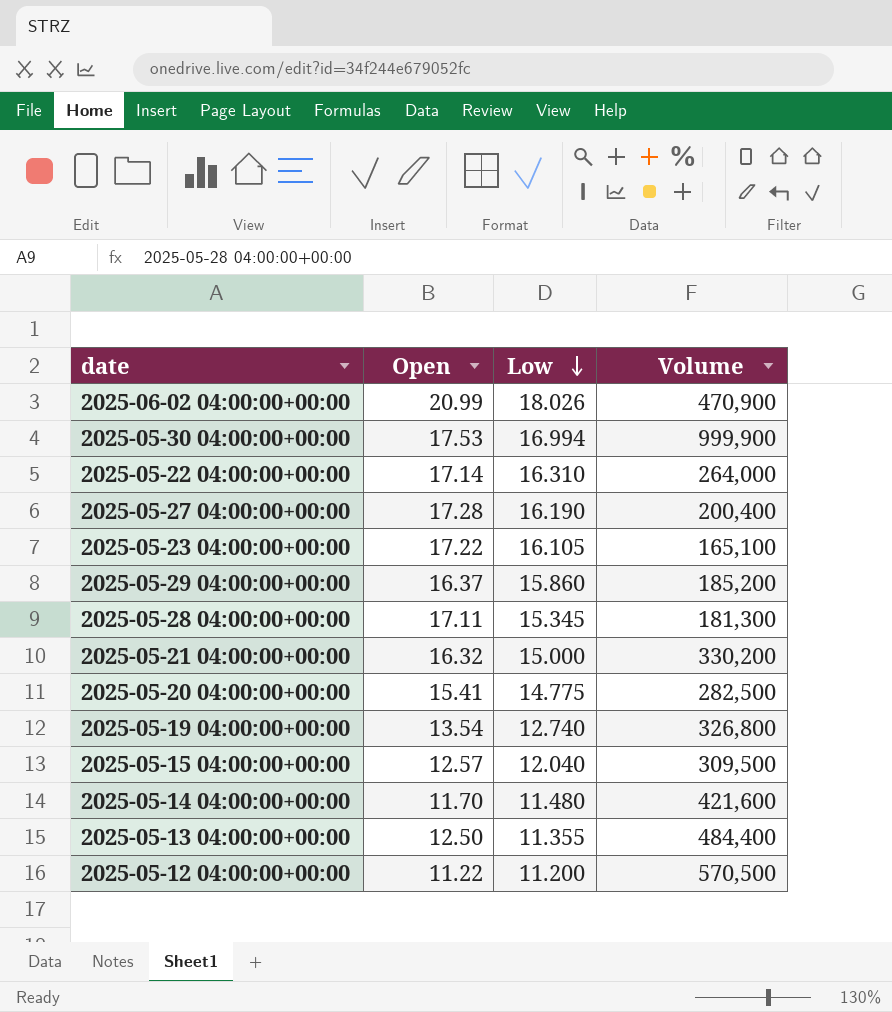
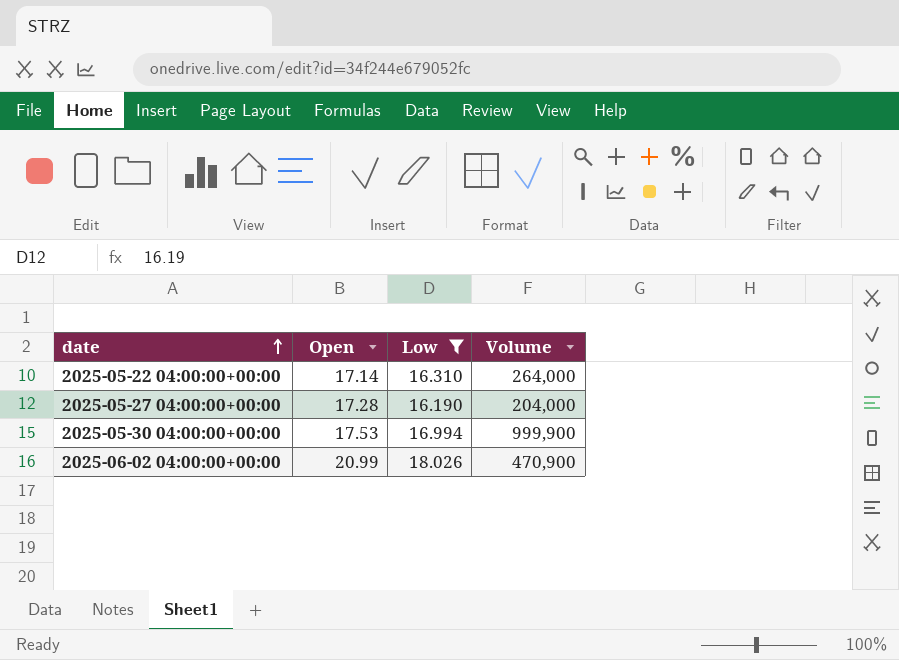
filter: none -> Low >= 16.190
row order: Low descending -> date ascending
2025-05-27 04:00:00+00:00 | Volume: 200,400 -> 204,000

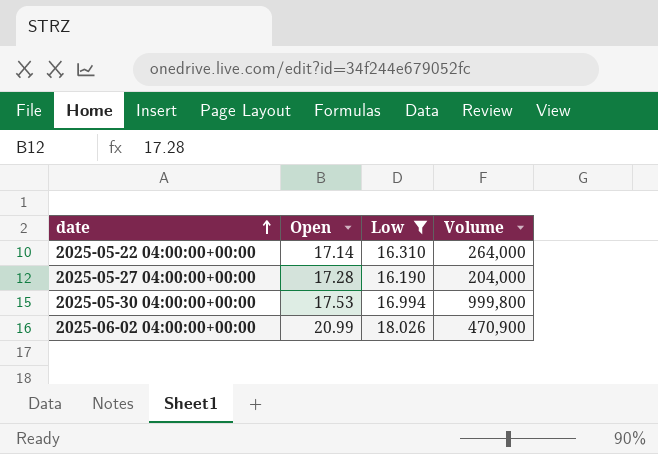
2025-05-30 04:00:00+00:00 | Volume: 999,900 -> 999,800

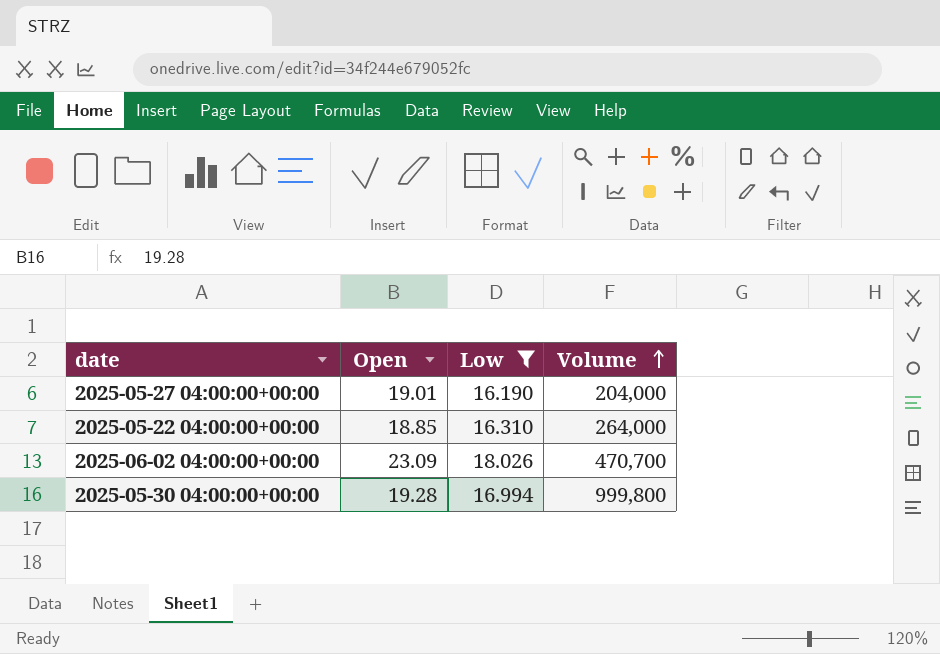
row order: date ascending -> Volume ascending
2025-05-27 04:00:00+00:00 | Open: 17.28 -> 19.01
2025-05-22 04:00:00+00:00 | Open: 17.14 -> 18.85
2025-06-02 04:00:00+00:00 | Open: 20.99 -> 23.09
2025-06-02 04:00:00+00:00 | Volume: 470,900 -> 470,700
2025-05-30 04:00:00+00:00 | Open: 17.53 -> 19.28

